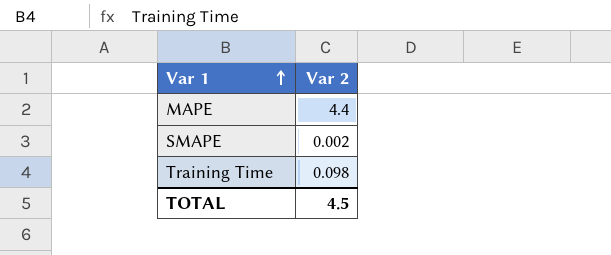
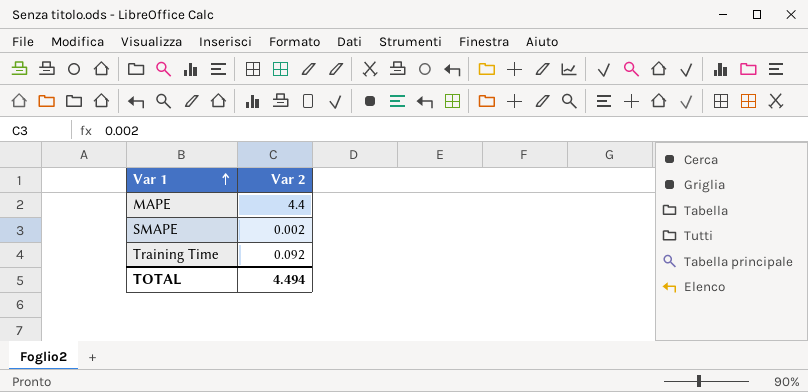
Training Time | Var 2: 0.098 -> 0.092
TOTAL | Var 2: 4.5 -> 4.494

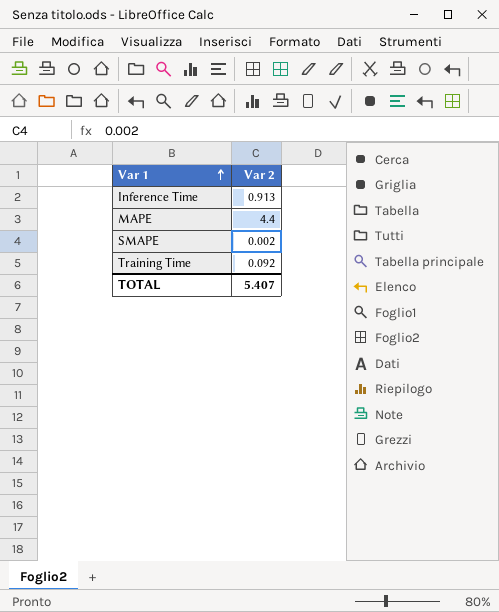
row Inference Time: none -> 0.913
TOTAL | Var 2: 4.494 -> 5.407

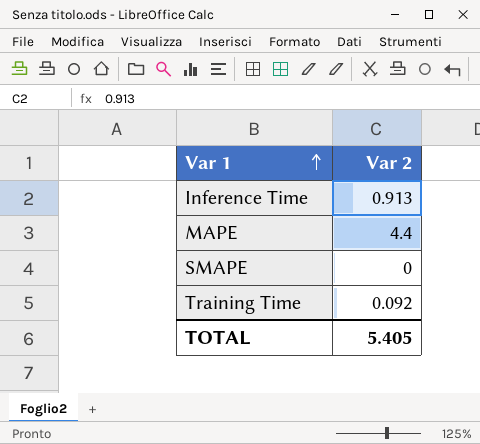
SMAPE | Var 2: 0.002 -> 0
TOTAL | Var 2: 5.407 -> 5.405

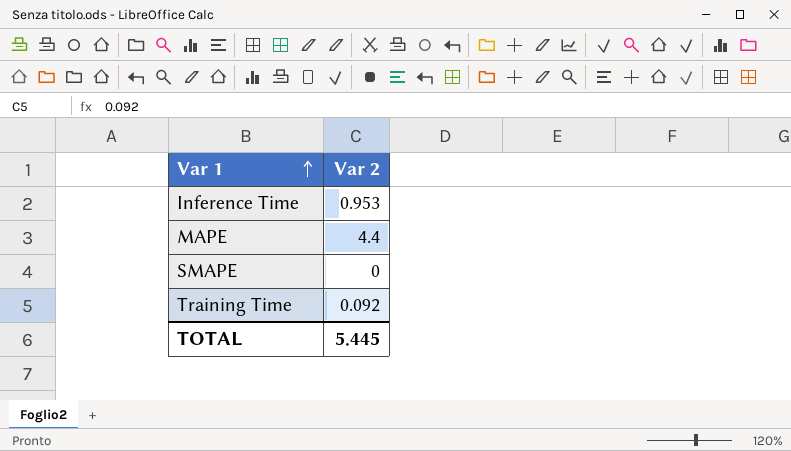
Inference Time | Var 2: 0.913 -> 0.953
TOTAL | Var 2: 5.405 -> 5.445

